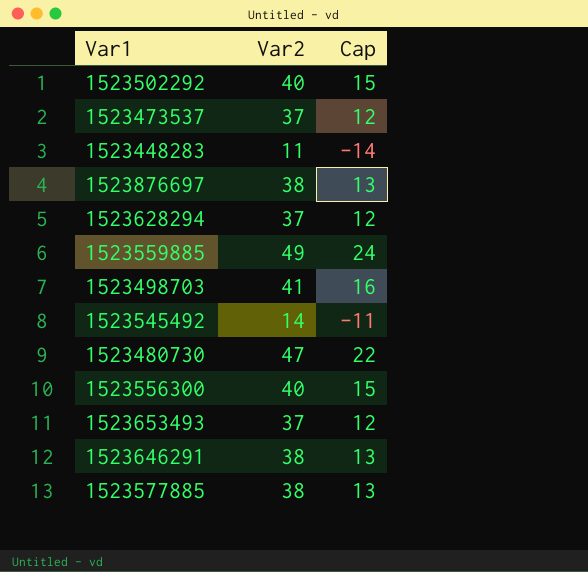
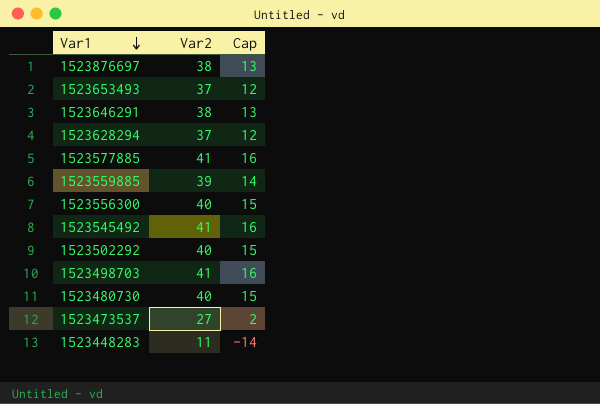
row order: none -> Var1 descending
1523577885 | Var2: 38 -> 41
1523577885 | Cap: 13 -> 16
1523559885 | Var2: 49 -> 39
1523559885 | Cap: 24 -> 14
1523545492 | Var2: 14 -> 41
1523545492 | Cap: -11 -> 16
1523480730 | Var2: 47 -> 40
1523480730 | Cap: 22 -> 15
1523473537 | Var2: 37 -> 27
1523473537 | Cap: 12 -> 2

